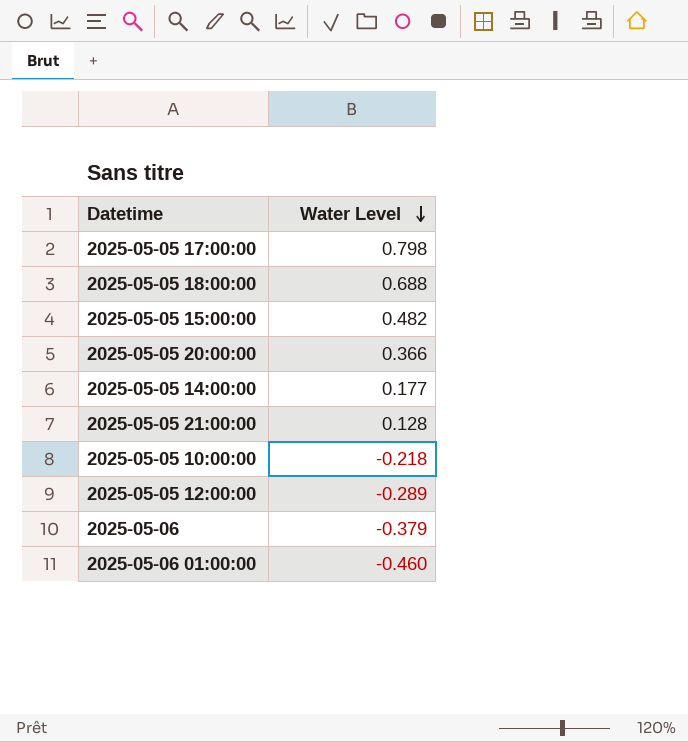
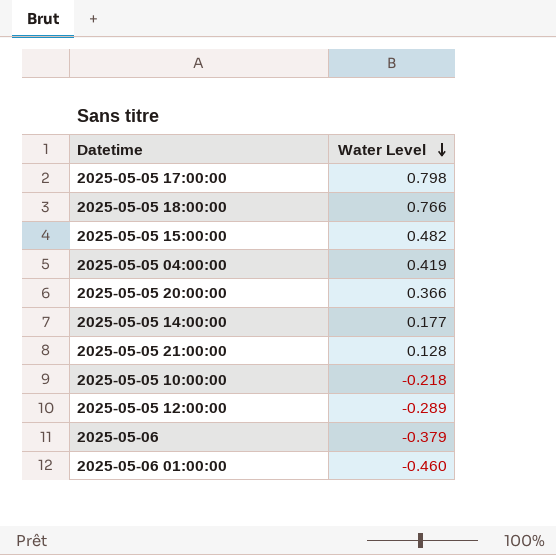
2025-05-05 18:00:00 | Water Level: 0.688 -> 0.766
row 2025-05-05 04:00:00: none -> 0.419

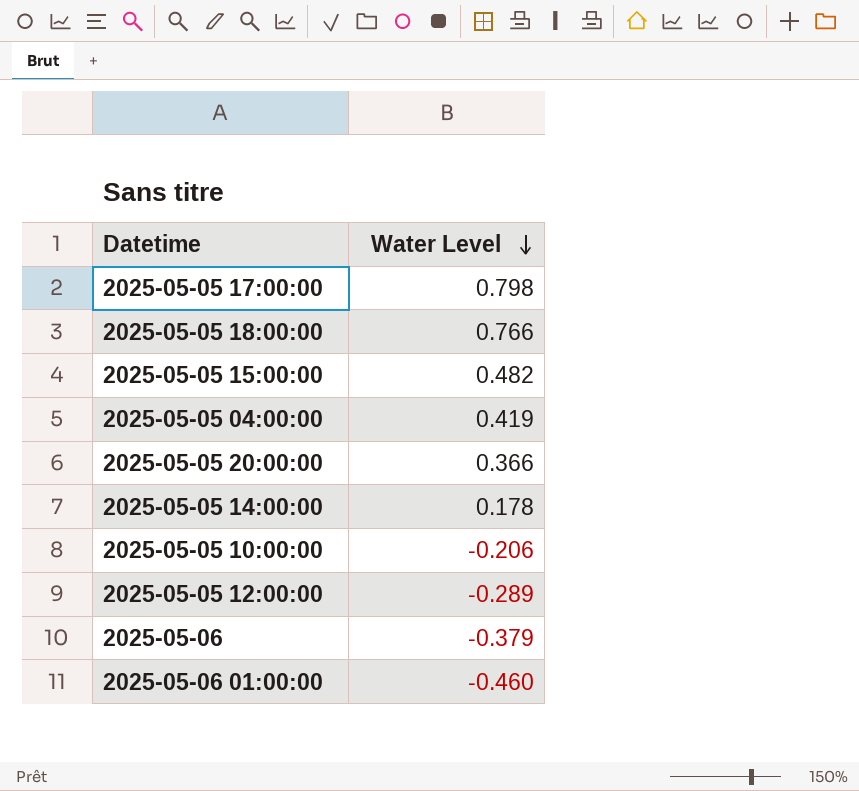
row 2025-05-05 21:00:00: 0.128 -> none
2025-05-05 14:00:00 | Water Level: 0.177 -> 0.178
2025-05-05 10:00:00 | Water Level: -0.218 -> -0.206

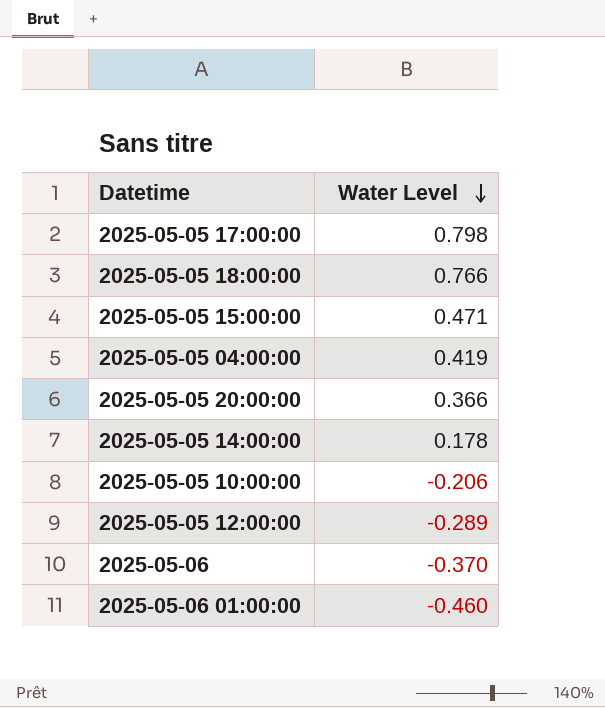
2025-05-05 15:00:00 | Water Level: 0.482 -> 0.471
2025-05-06 | Water Level: -0.379 -> -0.370

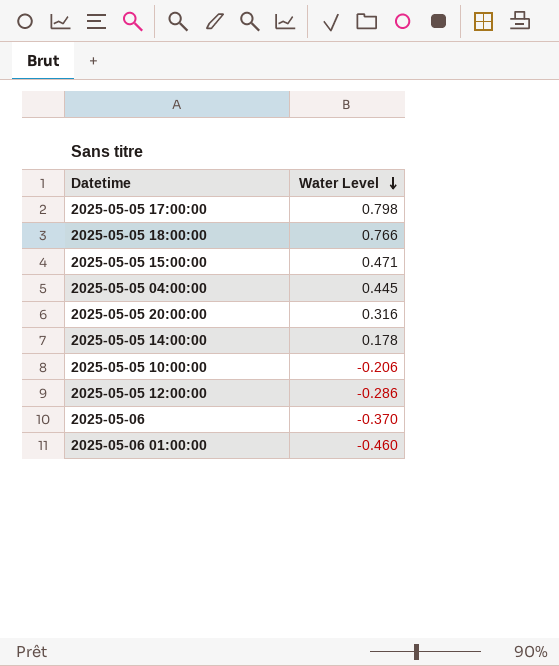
2025-05-05 04:00:00 | Water Level: 0.419 -> 0.445
2025-05-05 20:00:00 | Water Level: 0.366 -> 0.316
2025-05-05 12:00:00 | Water Level: -0.289 -> -0.286

